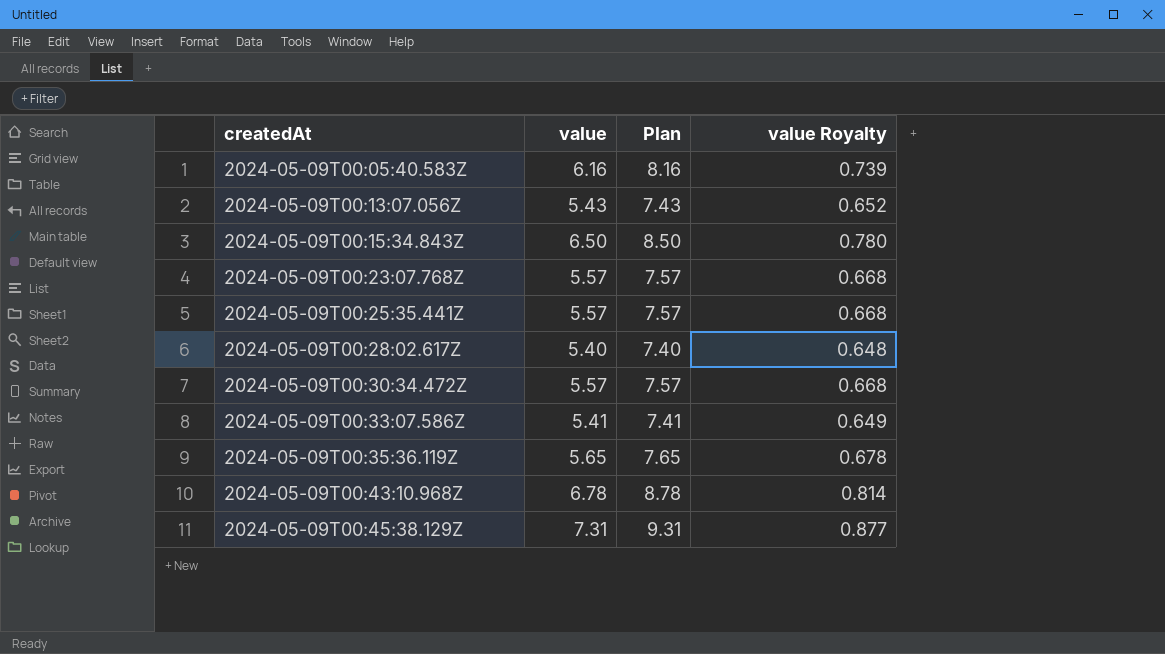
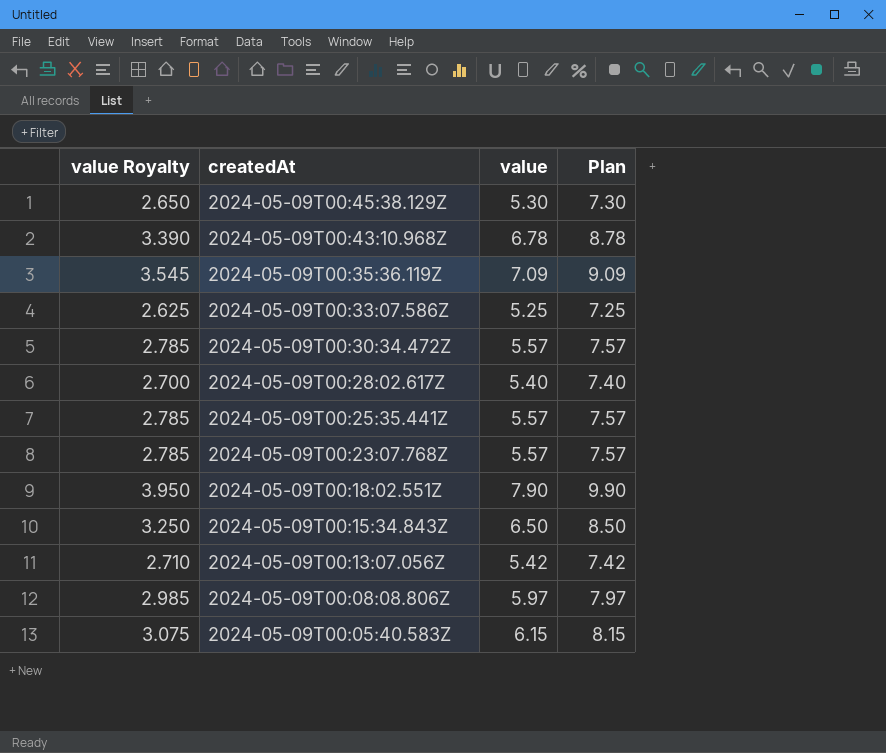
row order: createdAt ascending -> createdAt descending
column value Royalty | formula: [value] * 0.12 -> [value] * 0.5
column value Royalty | position: 4 -> 1
2024-05-09T00:45:38.129Z | value: 7.31 -> 5.30
2024-05-09T00:45:38.129Z | Plan: 9.31 -> 7.30
2024-05-09T00:35:36.119Z | value: 5.65 -> 7.09
2024-05-09T00:35:36.119Z | Plan: 7.65 -> 9.09
2024-05-09T00:33:07.586Z | value: 5.41 -> 5.25
2024-05-09T00:33:07.586Z | Plan: 7.41 -> 7.25
row 2024-05-09T00:18:02.551Z: none -> 3.950 | 7.90 | 9.90
2024-05-09T00:13:07.056Z | value: 5.43 -> 5.42
2024-05-09T00:13:07.056Z | Plan: 7.43 -> 7.42
row 2024-05-09T00:08:08.806Z: none -> 2.985 | 5.97 | 7.97
2024-05-09T00:05:40.583Z | value: 6.16 -> 6.15
2024-05-09T00:05:40.583Z | Plan: 8.16 -> 8.15

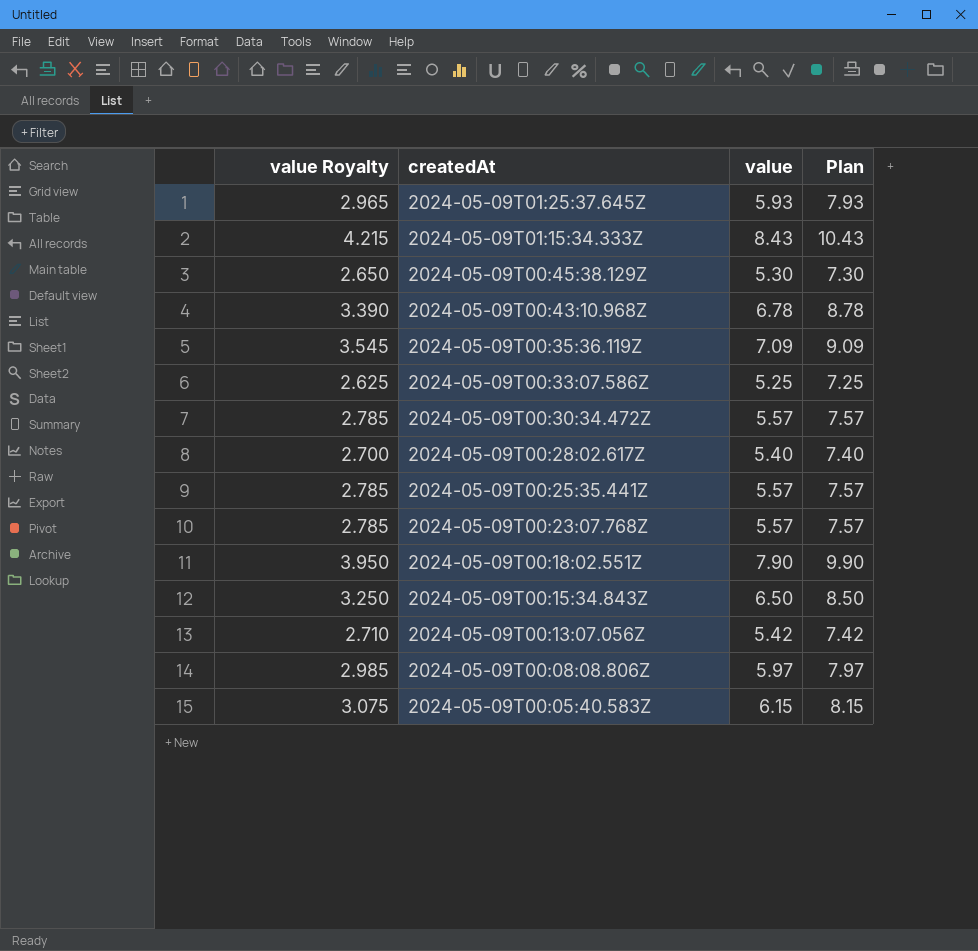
row 2024-05-09T01:25:37.645Z: none -> 2.965 | 5.93 | 7.93
row 2024-05-09T01:15:34.333Z: none -> 4.215 | 8.43 | 10.43

